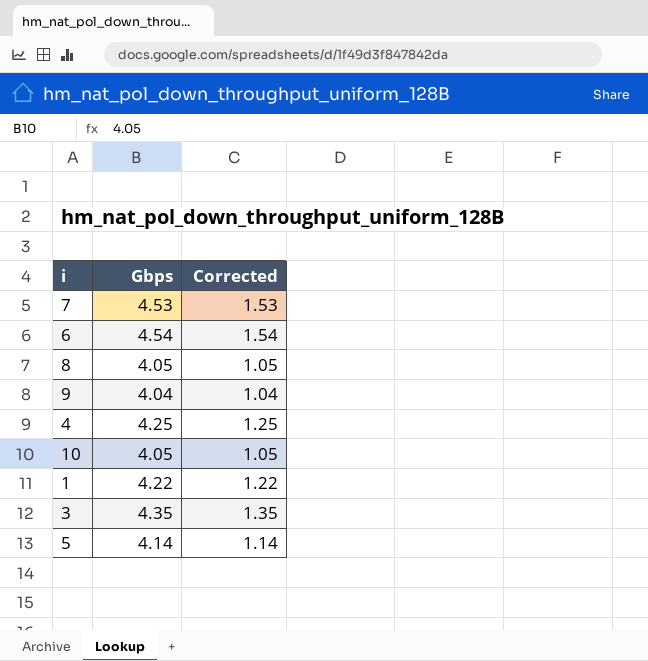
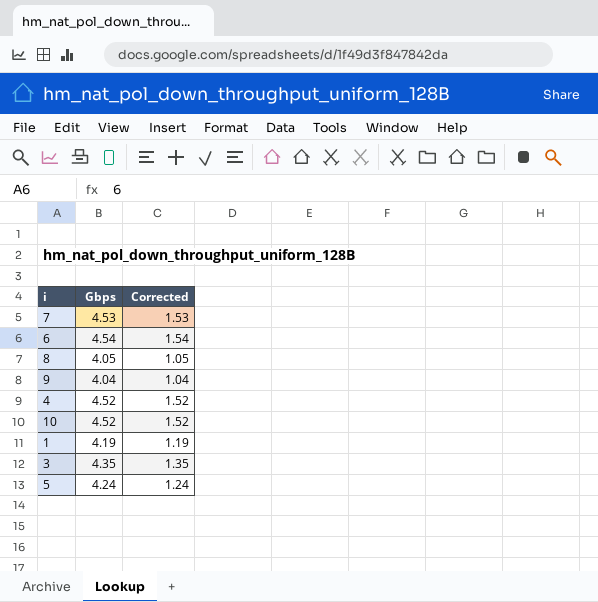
4 | Gbps: 4.25 -> 4.52
4 | Corrected: 1.25 -> 1.52
10 | Gbps: 4.05 -> 4.52
10 | Corrected: 1.05 -> 1.52
1 | Gbps: 4.22 -> 4.19
1 | Corrected: 1.22 -> 1.19
5 | Gbps: 4.14 -> 4.24
5 | Corrected: 1.14 -> 1.24

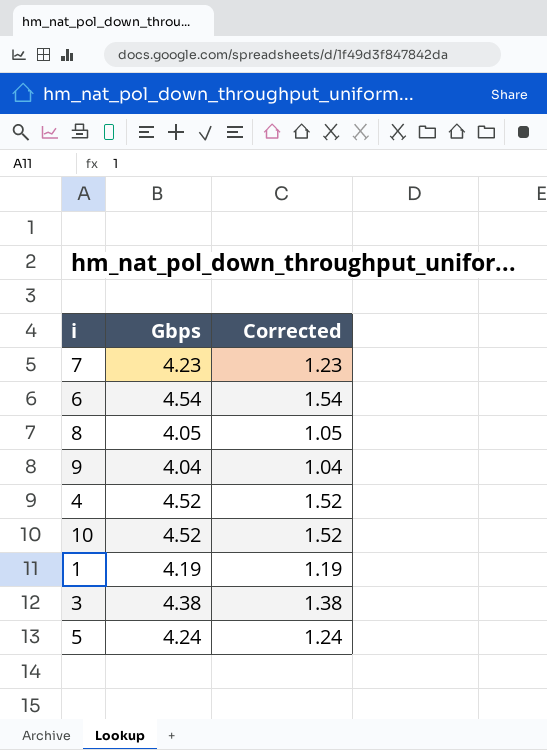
7 | Gbps: 4.53 -> 4.23
7 | Corrected: 1.53 -> 1.23
3 | Gbps: 4.35 -> 4.38
3 | Corrected: 1.35 -> 1.38

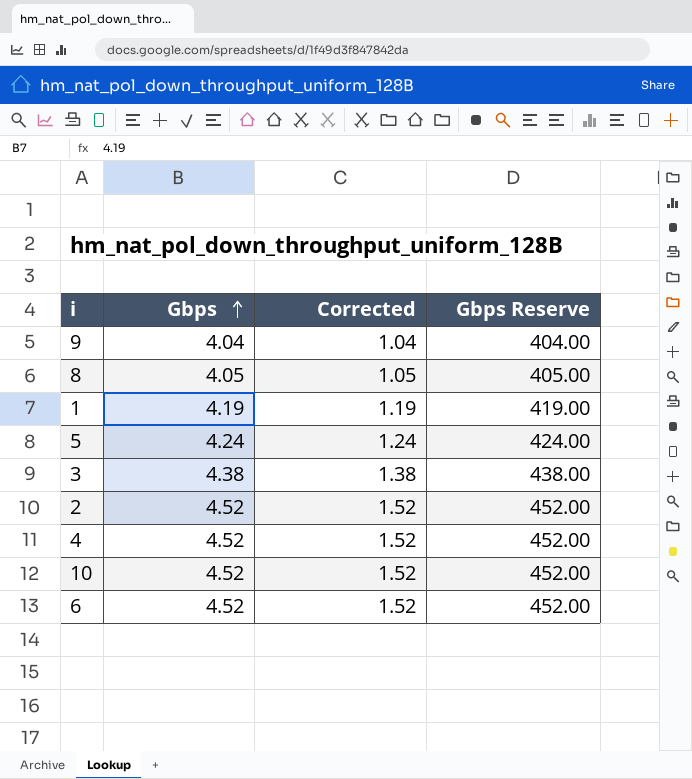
row order: none -> Gbps ascending
column Gbps Reserve | formula: none -> [Gbps] * 100
row 7: 4.23 | 1.23 -> none
row 2: none -> 4.52 | 1.52 | 452.00
6 | Gbps: 4.54 -> 4.52
6 | Corrected: 1.54 -> 1.52

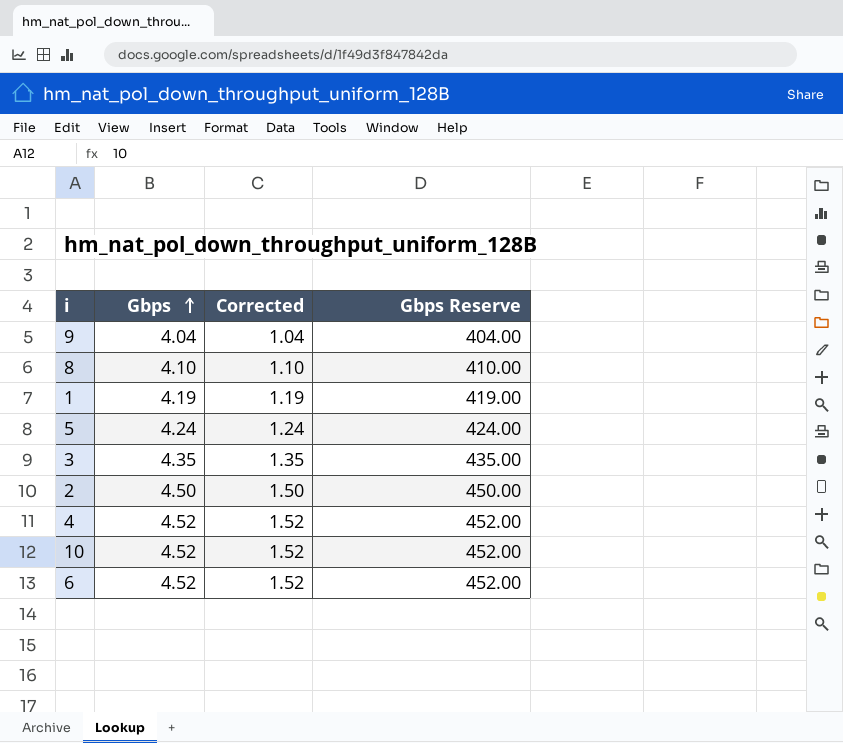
8 | Gbps: 4.05 -> 4.10
8 | Corrected: 1.05 -> 1.10
8 | Gbps Reserve: 405.00 -> 410.00
3 | Gbps: 4.38 -> 4.35
3 | Corrected: 1.38 -> 1.35
3 | Gbps Reserve: 438.00 -> 435.00
2 | Gbps: 4.52 -> 4.50
2 | Corrected: 1.52 -> 1.50
2 | Gbps Reserve: 452.00 -> 450.00

